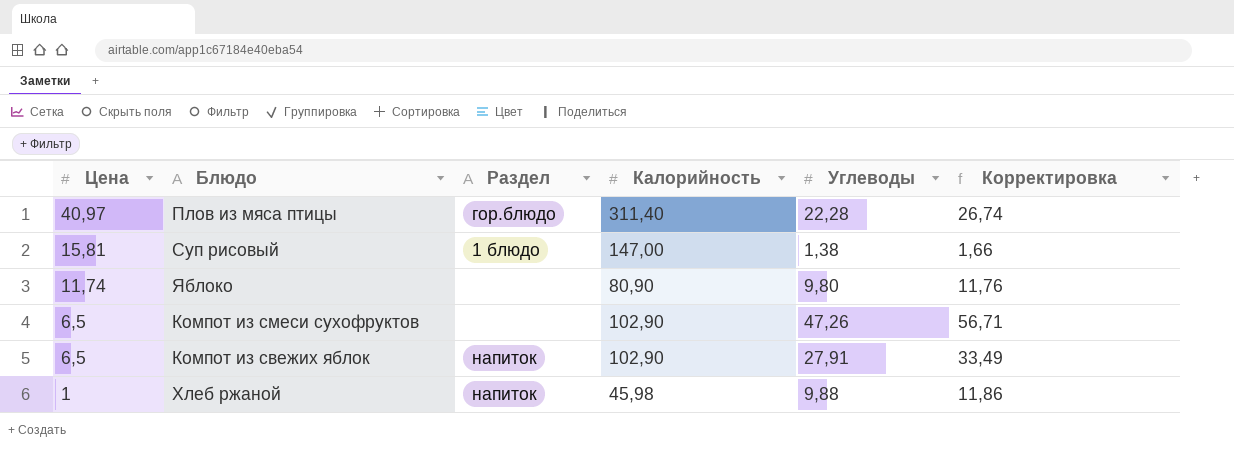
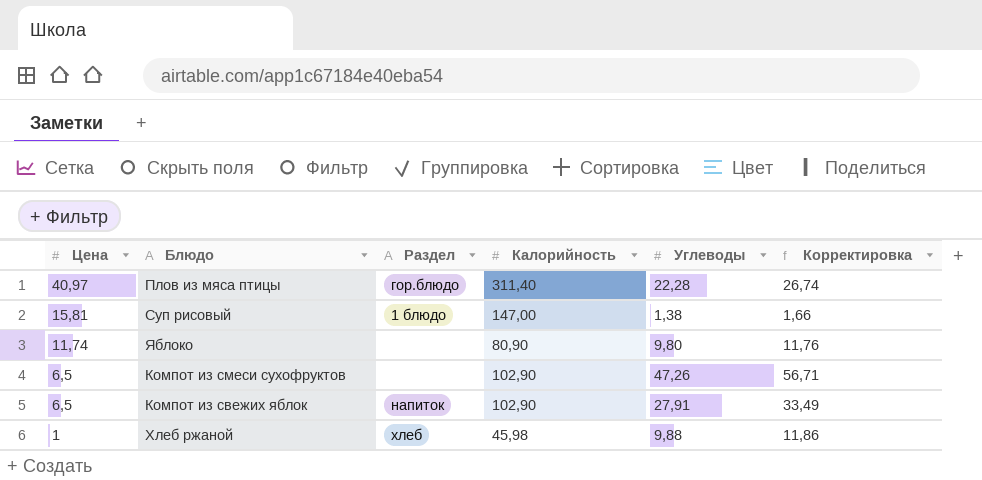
Хлеб ржаной | Раздел: напиток -> хлеб

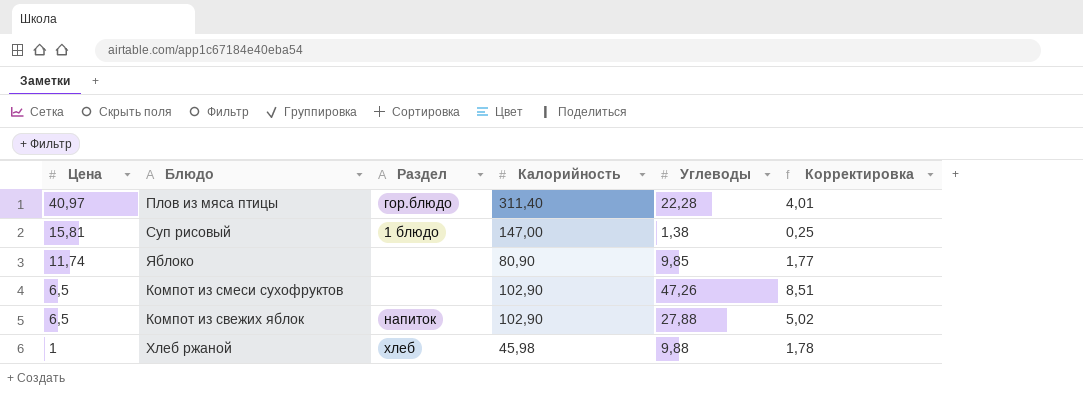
column Корректировка | formula: [Углеводы] * 1,2 -> [Углеводы] * 0,18
Яблоко | Углеводы: 9,80 -> 9,85
Компот из свежих яблок | Углеводы: 27,91 -> 27,88

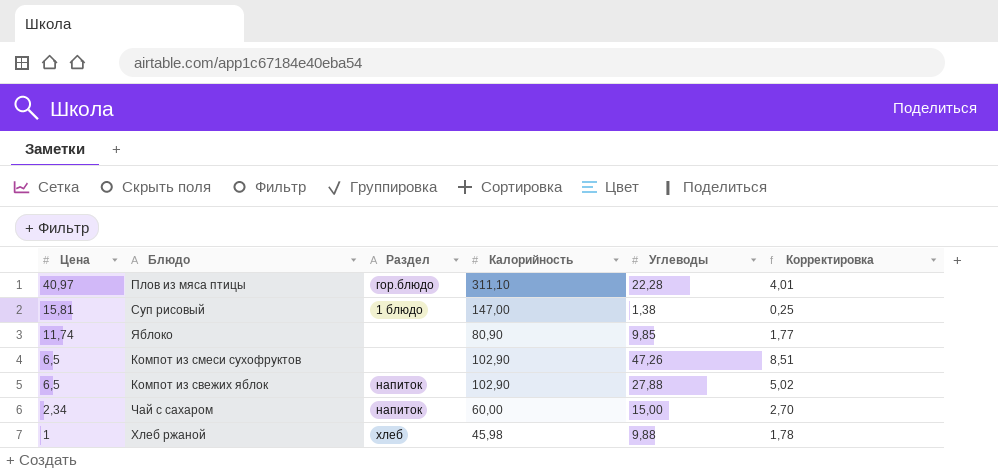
Плов из мяса птицы | Калорийность: 311,40 -> 311,10
row Чай с сахаром: none -> 2,34 | напиток | 60,00 | 15,00 | 2,70

